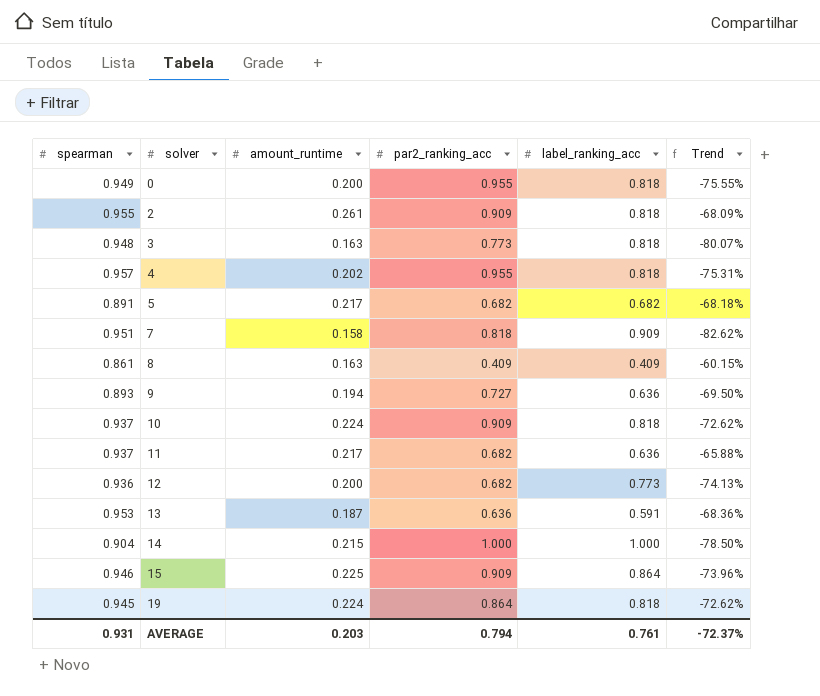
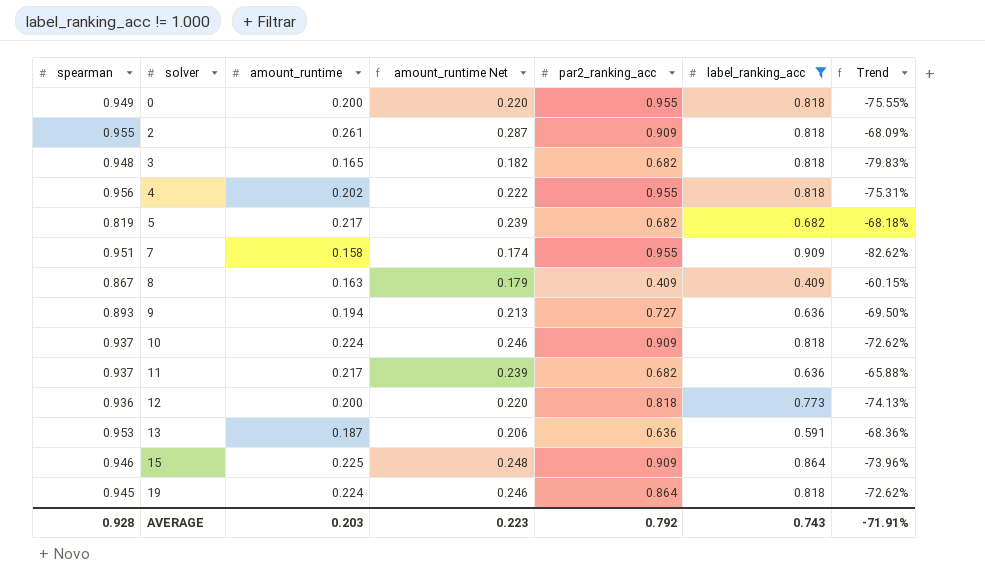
filter: none -> label_ranking_acc != 1.000
column amount_runtime Net | formula: none -> [amount_runtime] * 1.1
3 | amount_runtime: 0.163 -> 0.165
3 | par2_ranking_acc: 0.773 -> 0.682
3 | Trend: -80.07% -> -79.83%
4 | spearman: 0.957 -> 0.956
5 | spearman: 0.891 -> 0.819
7 | par2_ranking_acc: 0.818 -> 0.955
8 | spearman: 0.861 -> 0.867
12 | par2_ranking_acc: 0.682 -> 0.818
AVERAGE | spearman: 0.931 -> 0.928
AVERAGE | par2_ranking_acc: 0.794 -> 0.792
AVERAGE | label_ranking_acc: 0.761 -> 0.743
AVERAGE | Trend: -72.37% -> -71.91%

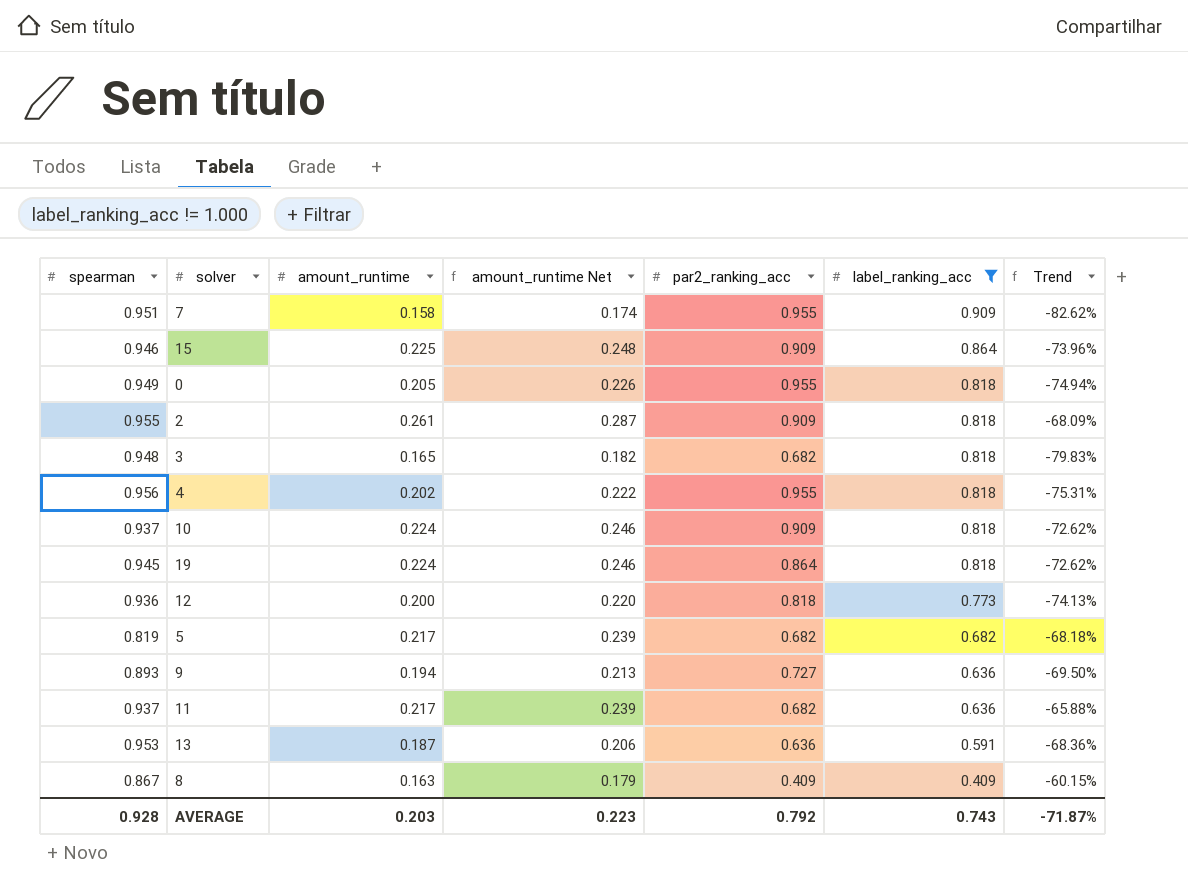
row order: solver ascending -> label_ranking_acc descending
0 | amount_runtime: 0.200 -> 0.205
0 | amount_runtime Net: 0.220 -> 0.226
0 | Trend: -75.55% -> -74.94%
AVERAGE | Trend: -71.91% -> -71.87%

